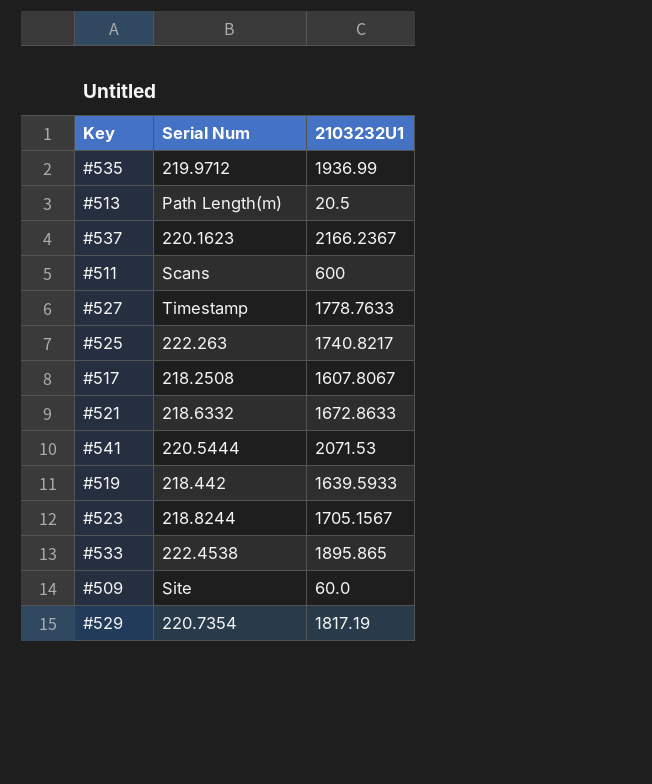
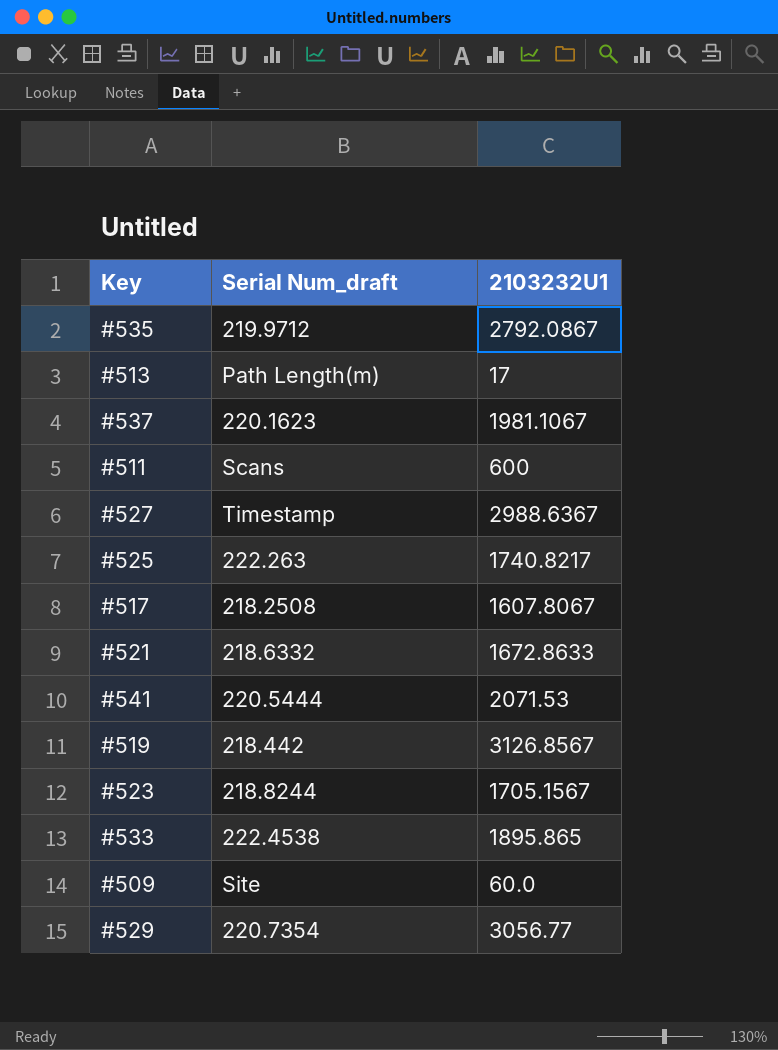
column name: Serial Num -> Serial Num_draft
#535 | 2103232U1: 1936.99 -> 2792.0867
#513 | 2103232U1: 20.5 -> 17
#537 | 2103232U1: 2166.2367 -> 1981.1067
#527 | 2103232U1: 1778.7633 -> 2988.6367
#519 | 2103232U1: 1639.5933 -> 3126.8567
#529 | 2103232U1: 1817.19 -> 3056.77

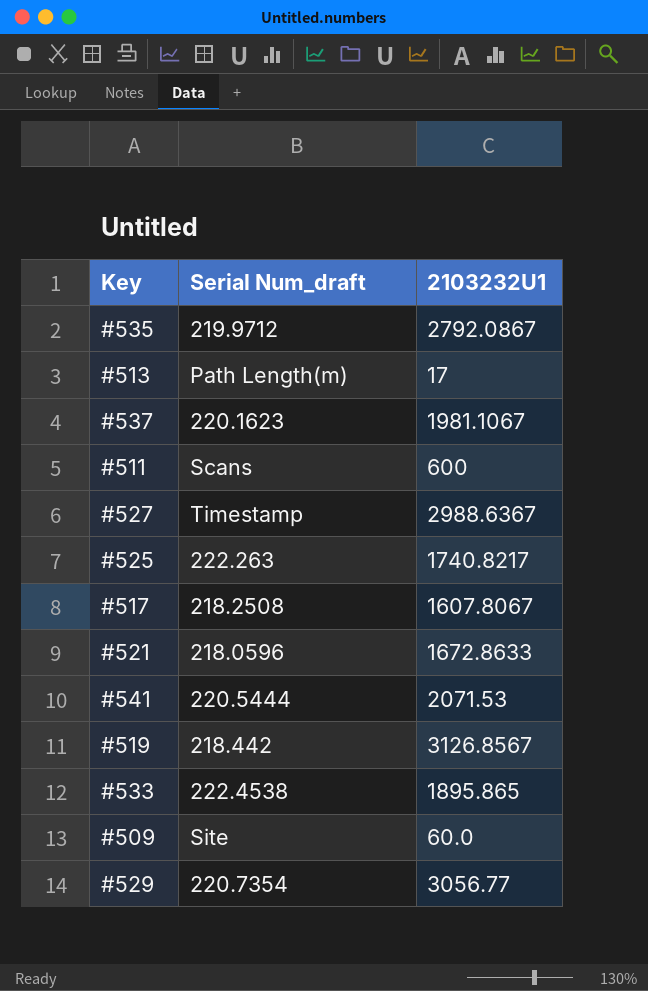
row #523: 218.8244 | 1705.1567 -> none
#521 | Serial Num_draft: 218.6332 -> 218.0596

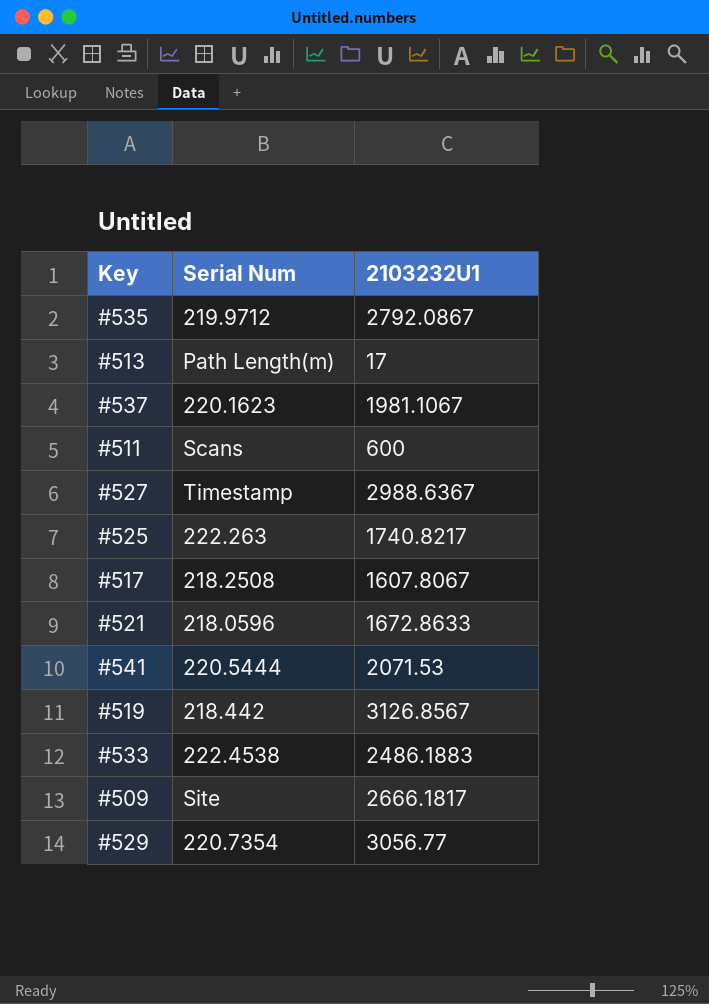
column name: Serial Num_draft -> Serial Num
#533 | 2103232U1: 1895.865 -> 2486.1883
#509 | 2103232U1: 60.0 -> 2666.1817

